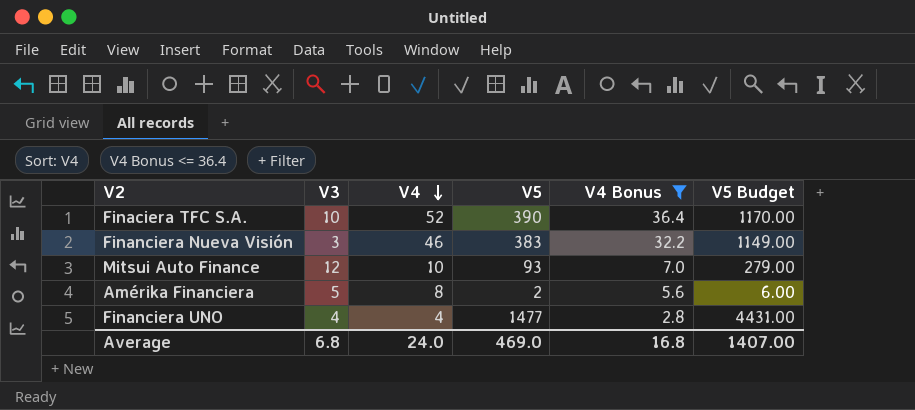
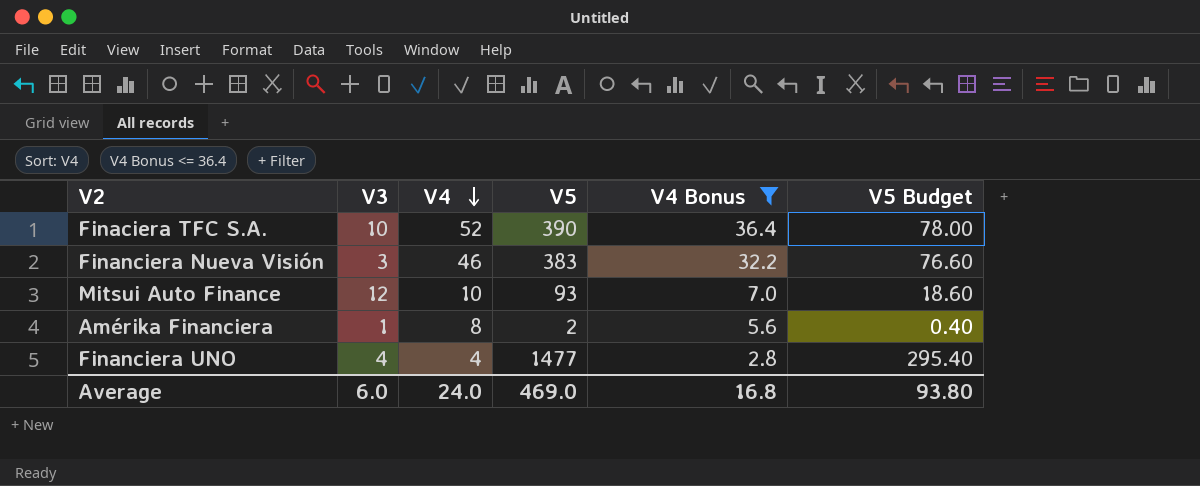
column V5 Budget | formula: [V5] * 3 -> [V5] * 0.2
Amérika Financiera | V3: 5 -> 1
Average | V3: 6.8 -> 6.0
Average | V5 Budget: 1407.00 -> 93.80

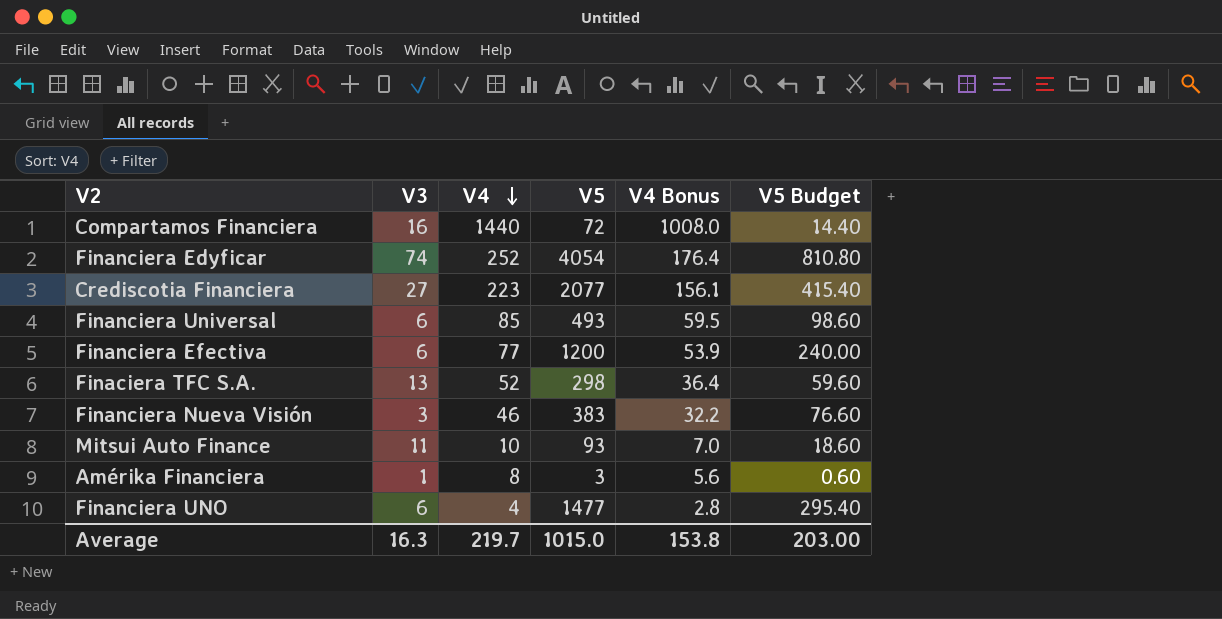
filter: V4 Bonus <= 36.4 -> none
Finaciera TFC S.A. | V3: 10 -> 13
Finaciera TFC S.A. | V5: 390 -> 298
Finaciera TFC S.A. | V5 Budget: 78.00 -> 59.60
Mitsui Auto Finance | V3: 12 -> 11
Amérika Financiera | V5: 2 -> 3
Amérika Financiera | V5 Budget: 0.40 -> 0.60
Financiera UNO | V3: 4 -> 6
Average | V3: 6.0 -> 16.3
Average | V4: 24.0 -> 219.7
Average | V5: 469.0 -> 1015.0
Average | V4 Bonus: 16.8 -> 153.8
Average | V5 Budget: 93.80 -> 203.00

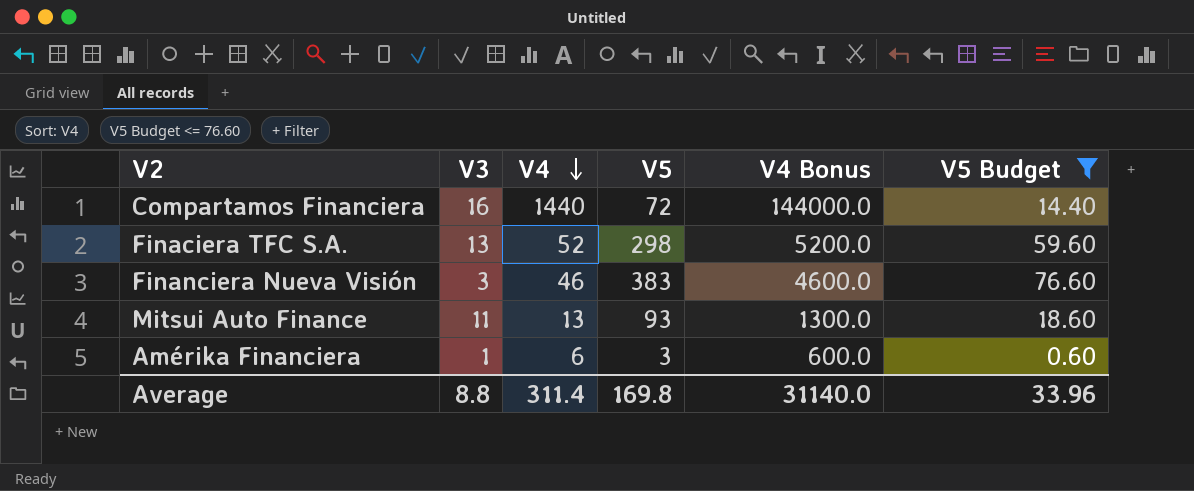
filter: none -> V5 Budget <= 76.60
column V4 Bonus | formula: [V4] * 0.7 -> [V4] * 100
Mitsui Auto Finance | V4: 10 -> 13
Amérika Financiera | V4: 8 -> 6
Average | V3: 16.3 -> 8.8
Average | V4: 219.7 -> 311.4
Average | V5: 1015.0 -> 169.8
Average | V4 Bonus: 153.8 -> 31140.0
Average | V5 Budget: 203.00 -> 33.96

